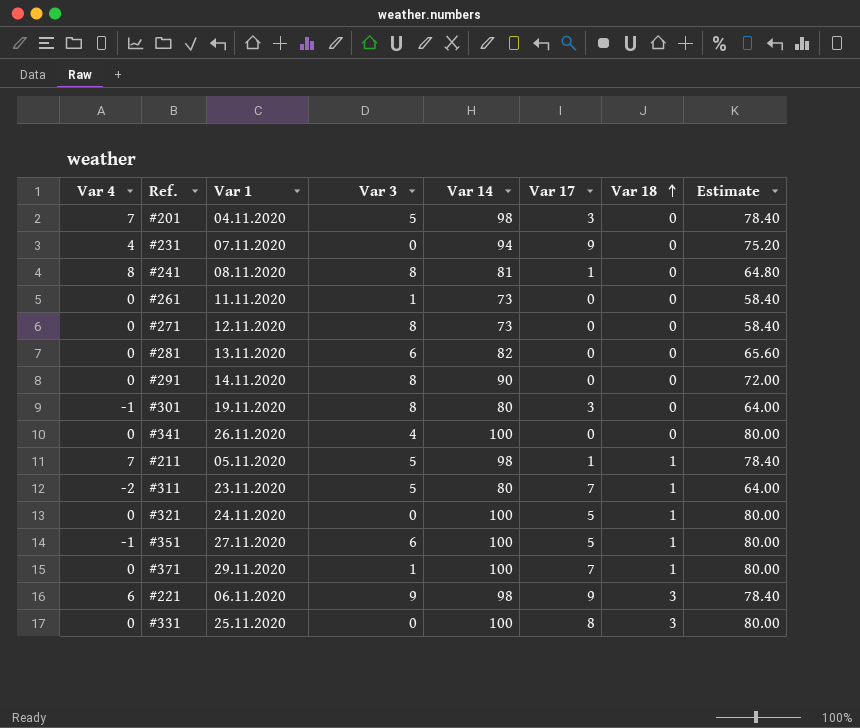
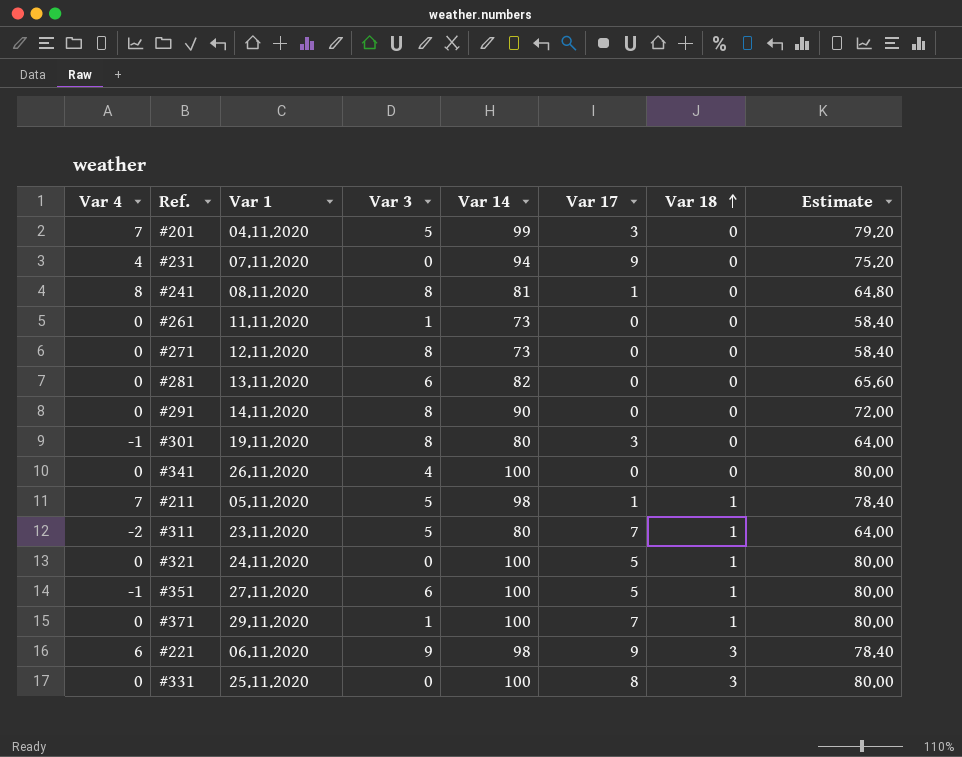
#201 | Var 14: 98 -> 99
#201 | Estimate: 78.40 -> 79.20

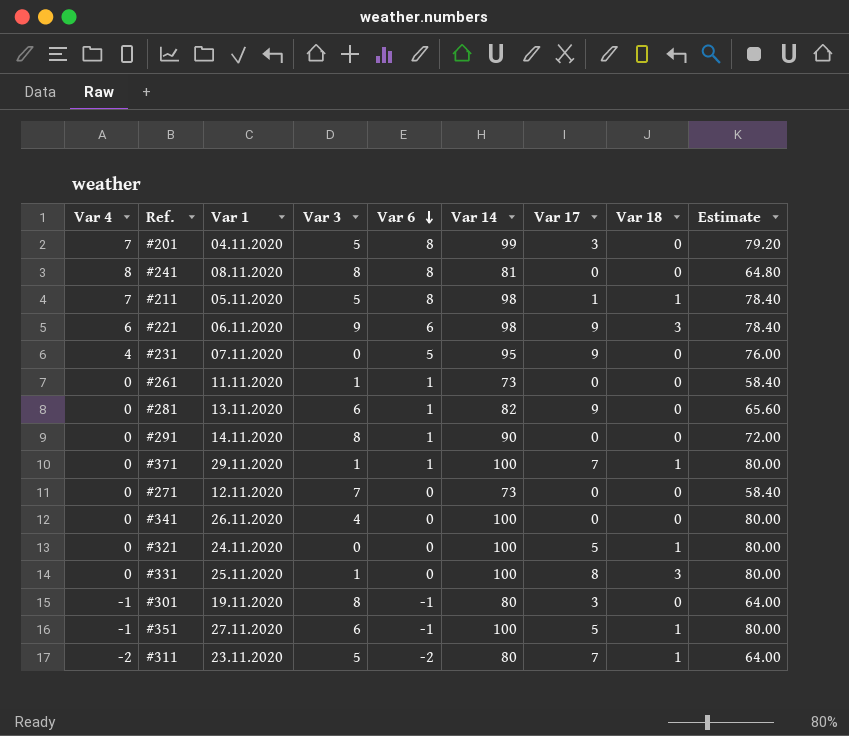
row order: Var 18 ascending -> Var 6 descending
column Var 6 | position: none -> 5
#241 | Var 17: 1 -> 0
#231 | Var 14: 94 -> 95
#231 | Estimate: 75.20 -> 76.00
#281 | Var 17: 0 -> 9
#271 | Var 3: 8 -> 7
#331 | Var 3: 0 -> 1

